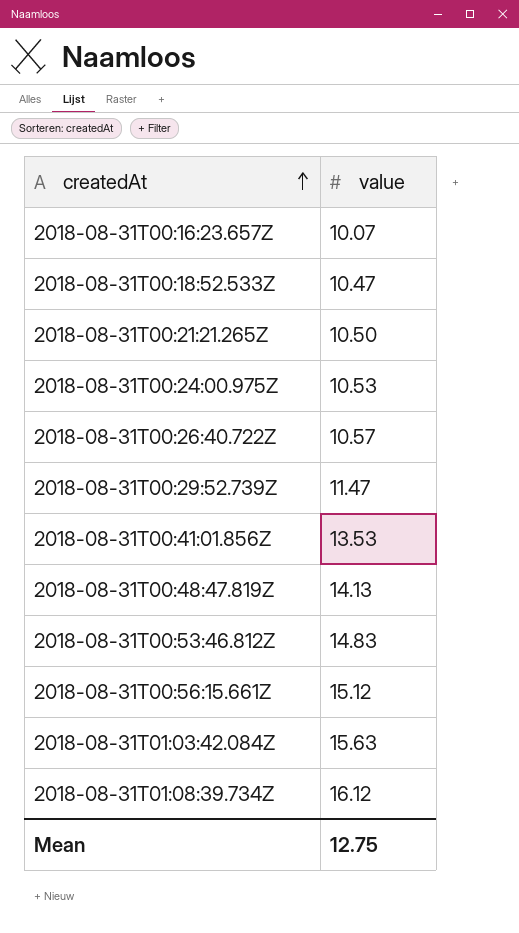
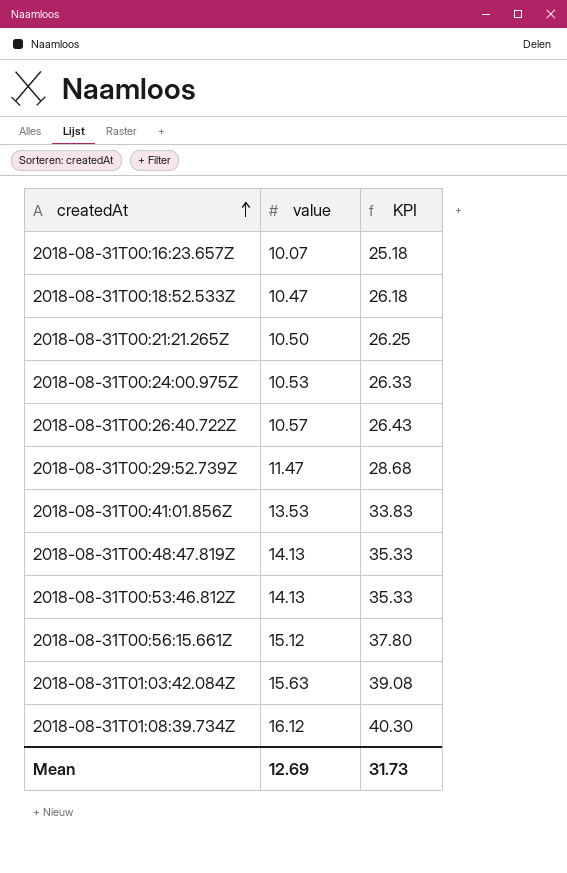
column KPI | formula: none -> [value] * 2.5
2018-08-31T00:53:46.812Z | value: 14.83 -> 14.13
Mean | value: 12.75 -> 12.69

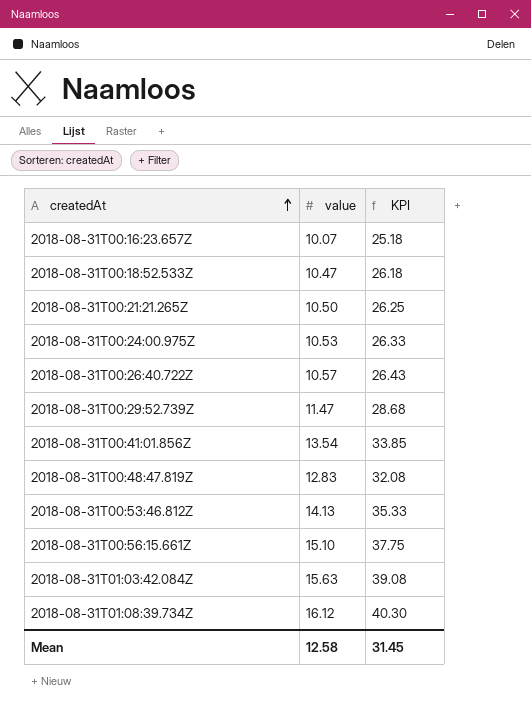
2018-08-31T00:41:01.856Z | value: 13.53 -> 13.54
2018-08-31T00:41:01.856Z | KPI: 33.83 -> 33.85
2018-08-31T00:48:47.819Z | value: 14.13 -> 12.83
2018-08-31T00:48:47.819Z | KPI: 35.33 -> 32.08
2018-08-31T00:56:15.661Z | value: 15.12 -> 15.10
2018-08-31T00:56:15.661Z | KPI: 37.80 -> 37.75
Mean | value: 12.69 -> 12.58
Mean | KPI: 31.73 -> 31.45

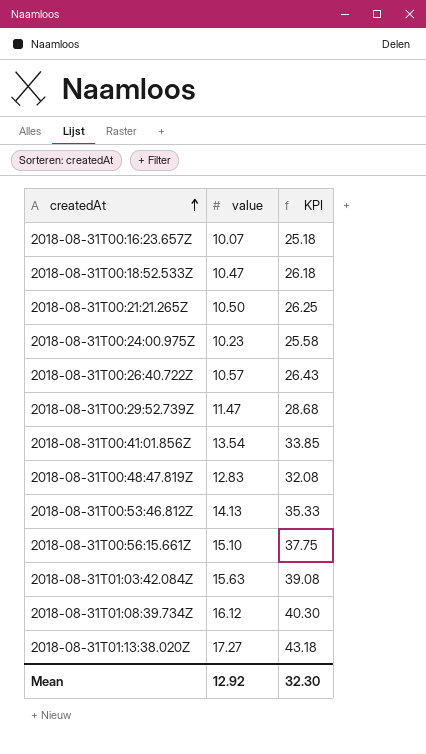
2018-08-31T00:24:00.975Z | value: 10.53 -> 10.23
2018-08-31T00:24:00.975Z | KPI: 26.33 -> 25.58
row 2018-08-31T01:13:38.020Z: none -> 17.27 | 43.18
Mean | value: 12.58 -> 12.92
Mean | KPI: 31.45 -> 32.30

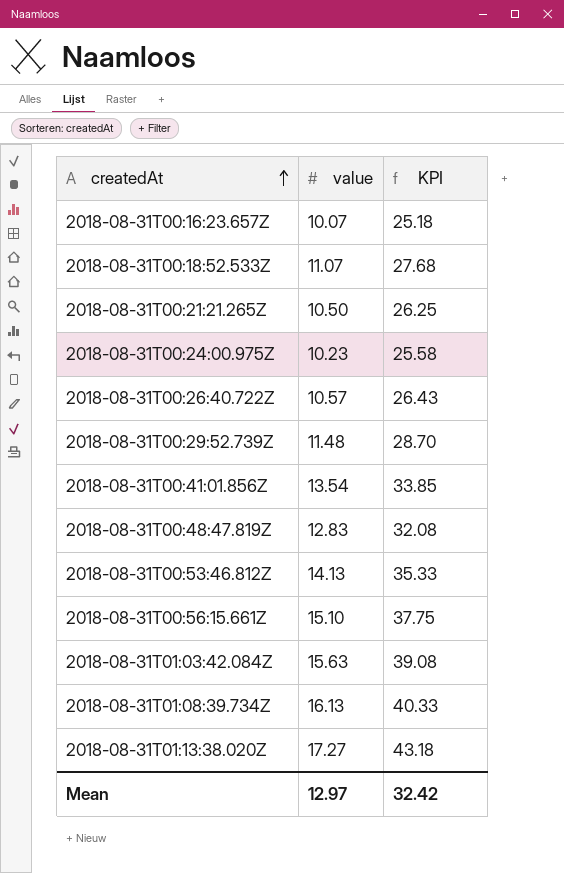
2018-08-31T00:18:52.533Z | value: 10.47 -> 11.07
2018-08-31T00:18:52.533Z | KPI: 26.18 -> 27.68
2018-08-31T00:29:52.739Z | value: 11.47 -> 11.48
2018-08-31T00:29:52.739Z | KPI: 28.68 -> 28.70
2018-08-31T01:08:39.734Z | value: 16.12 -> 16.13
2018-08-31T01:08:39.734Z | KPI: 40.30 -> 40.33
Mean | value: 12.92 -> 12.97
Mean | KPI: 32.30 -> 32.42

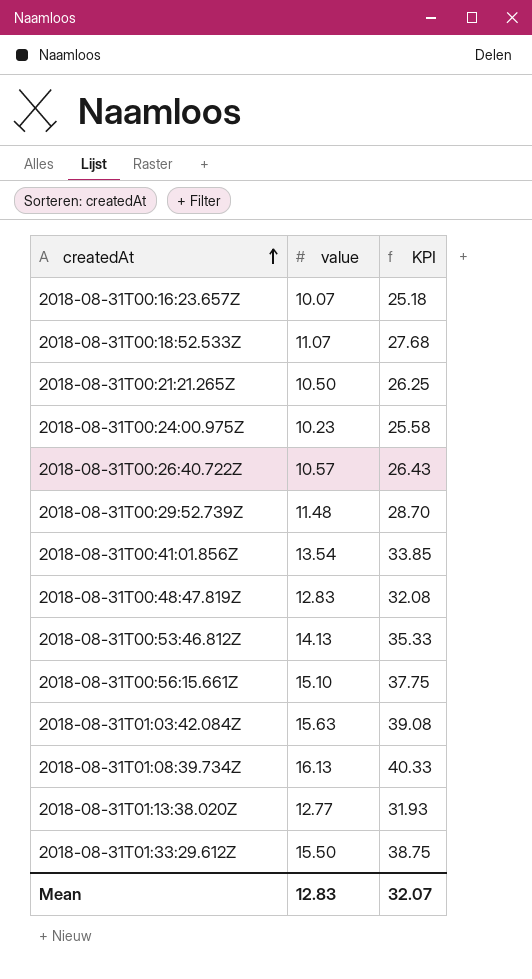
2018-08-31T01:13:38.020Z | value: 17.27 -> 12.77
2018-08-31T01:13:38.020Z | KPI: 43.18 -> 31.93
row 2018-08-31T01:33:29.612Z: none -> 15.50 | 38.75
Mean | value: 12.97 -> 12.83
Mean | KPI: 32.42 -> 32.07

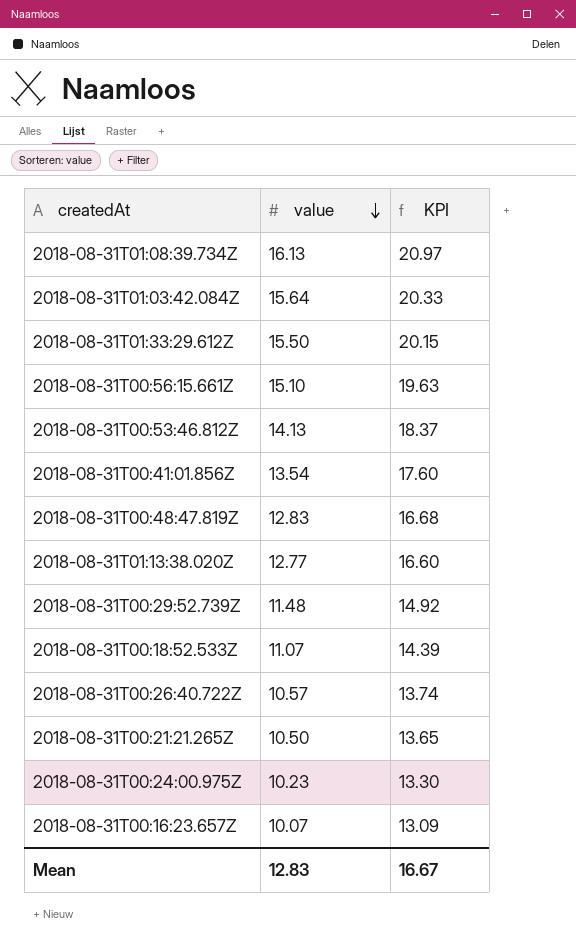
row order: createdAt ascending -> value descending
column KPI | formula: [value] * 2.5 -> [value] * 1.3
2018-08-31T01:03:42.084Z | value: 15.63 -> 15.64
Mean | KPI: 32.07 -> 16.67

